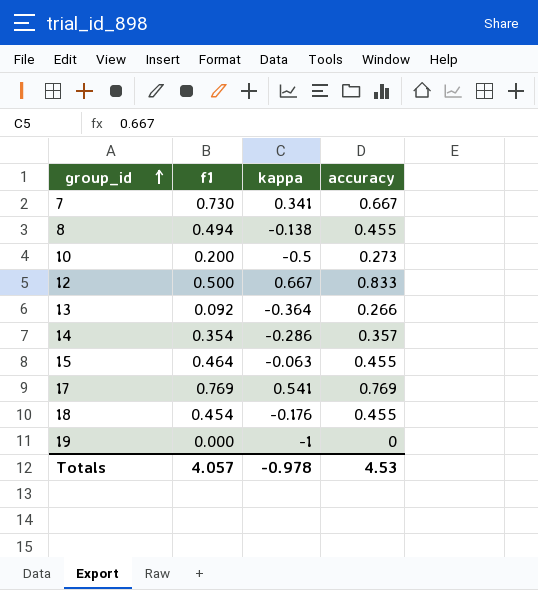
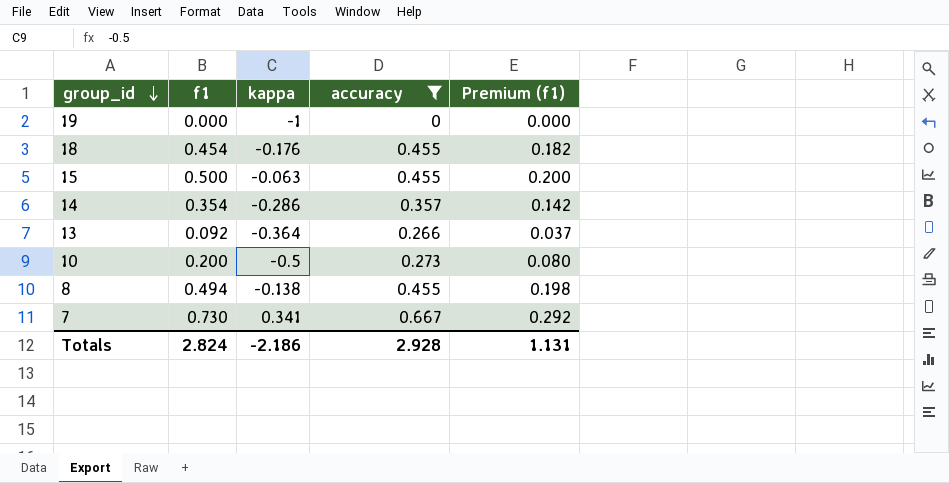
filter: none -> accuracy <= 0.667
row order: group_id ascending -> group_id descending
column Premium (f1) | formula: none -> [f1] * 0.4
15 | f1: 0.464 -> 0.500
Totals | f1: 4.057 -> 2.824
Totals | kappa: -0.978 -> -2.186
Totals | accuracy: 4.53 -> 2.928

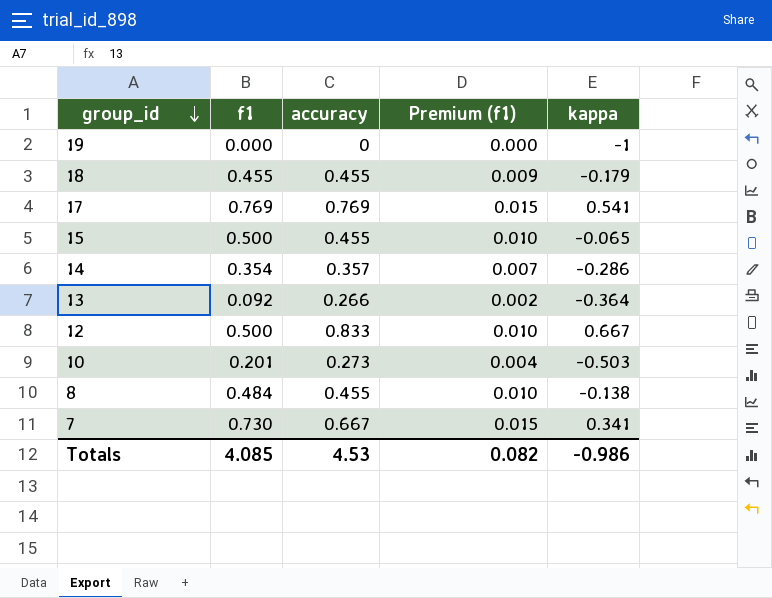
filter: accuracy <= 0.667 -> none
column Premium (f1) | formula: [f1] * 0.4 -> [f1] * 0.02
column kappa | position: 3 -> 5
18 | f1: 0.454 -> 0.455
18 | kappa: -0.176 -> -0.179
15 | kappa: -0.063 -> -0.065
10 | f1: 0.200 -> 0.201
10 | kappa: -0.5 -> -0.503
8 | f1: 0.494 -> 0.484
Totals | f1: 2.824 -> 4.085
Totals | accuracy: 2.928 -> 4.53
Totals | Premium (f1): 1.131 -> 0.082
Totals | kappa: -2.186 -> -0.986

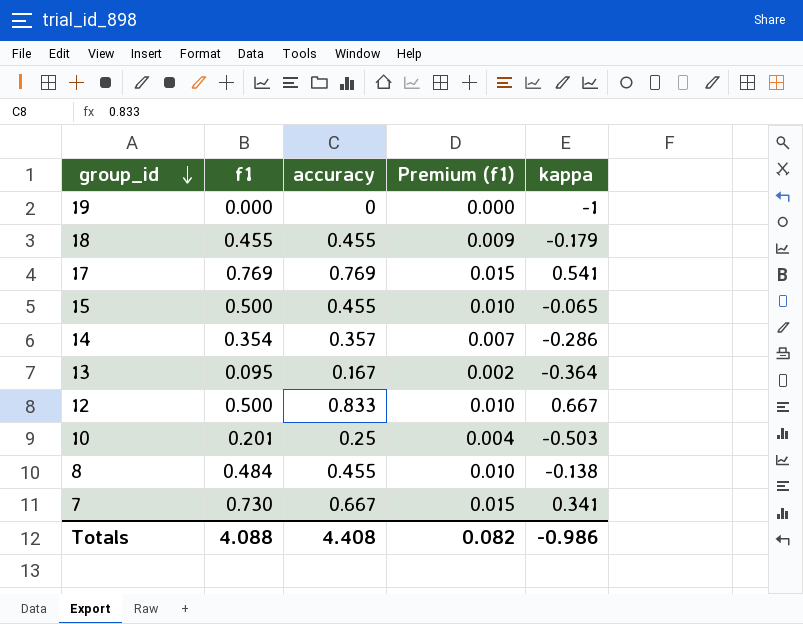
13 | f1: 0.092 -> 0.095
13 | accuracy: 0.266 -> 0.167
10 | accuracy: 0.273 -> 0.25
Totals | f1: 4.085 -> 4.088
Totals | accuracy: 4.53 -> 4.408

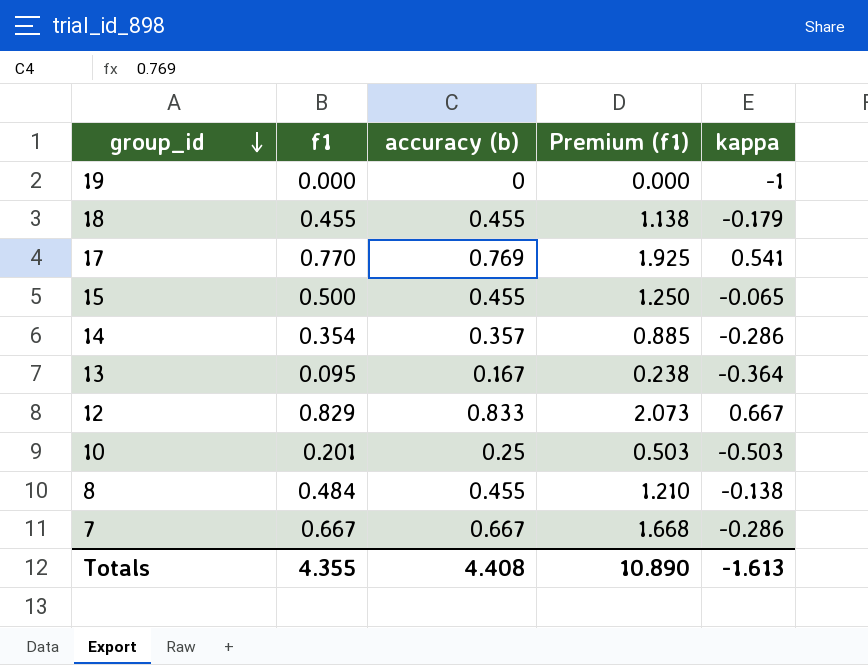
column name: accuracy -> accuracy (b)
column Premium (f1) | formula: [f1] * 0.02 -> [f1] * 2.5
17 | f1: 0.769 -> 0.770
12 | f1: 0.500 -> 0.829
7 | f1: 0.730 -> 0.667
7 | kappa: 0.341 -> -0.286
Totals | f1: 4.088 -> 4.355
Totals | Premium (f1): 0.082 -> 10.890
Totals | kappa: -0.986 -> -1.613

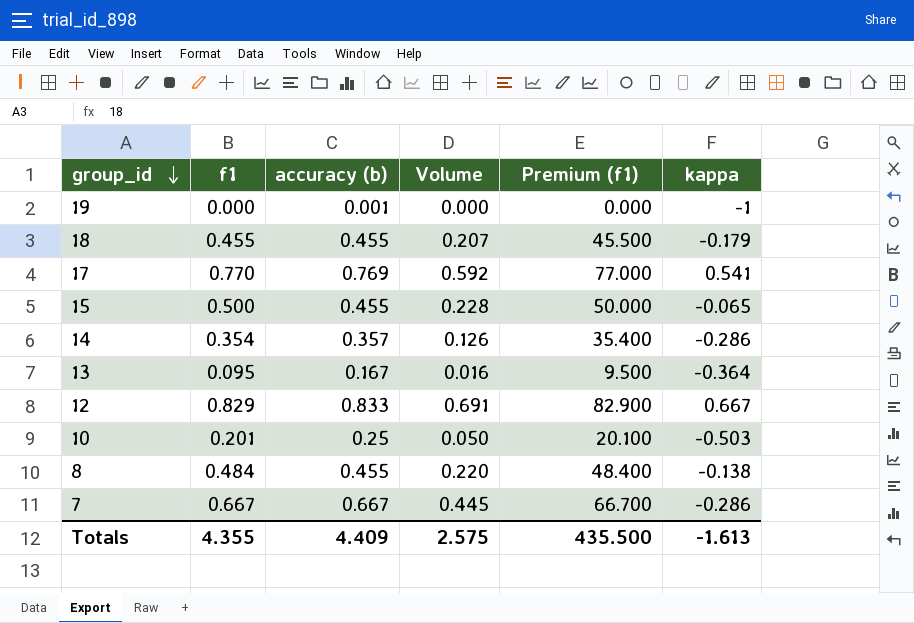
column Volume | formula: none -> [f1] * [accuracy (b)]
column Premium (f1) | formula: [f1] * 2.5 -> [f1] * 100
19 | accuracy (b): 0 -> 0.001
Totals | accuracy (b): 4.408 -> 4.409
Totals | Premium (f1): 10.890 -> 435.500

